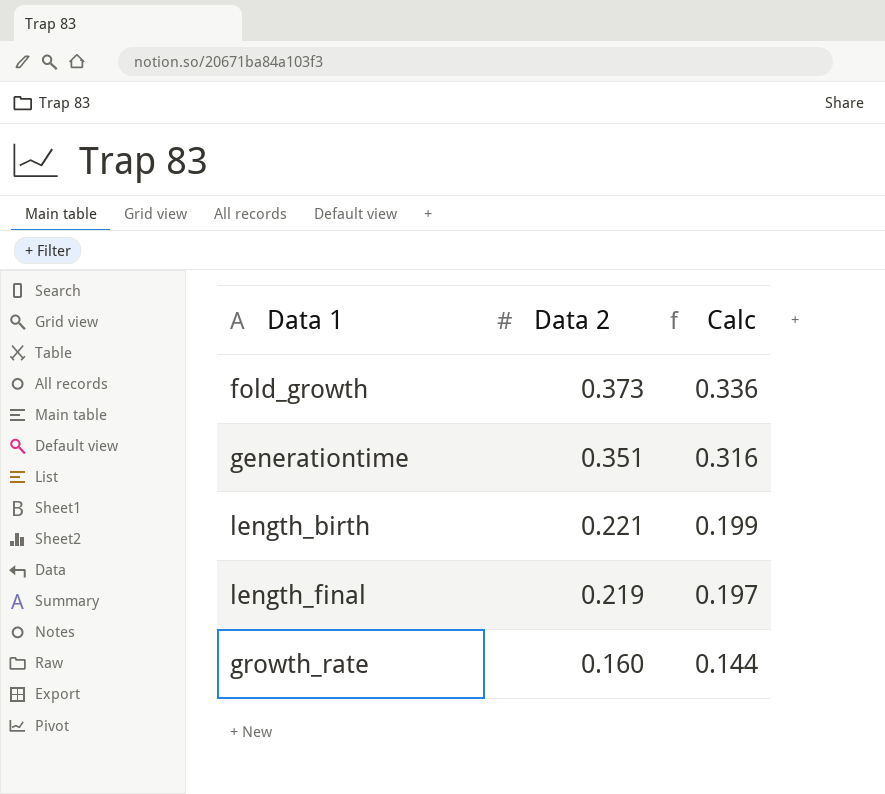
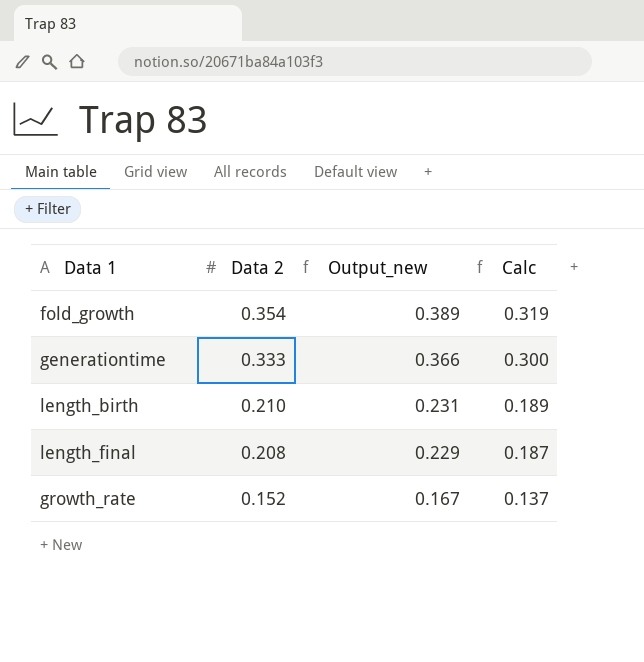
column Output_new | formula: none -> [Data 2] * 1.1
fold_growth | Data 2: 0.373 -> 0.354
fold_growth | Calc: 0.336 -> 0.319
generationtime | Data 2: 0.351 -> 0.333
generationtime | Calc: 0.316 -> 0.300
length_birth | Data 2: 0.221 -> 0.210
length_birth | Calc: 0.199 -> 0.189
length_final | Data 2: 0.219 -> 0.208
length_final | Calc: 0.197 -> 0.187
growth_rate | Data 2: 0.160 -> 0.152
growth_rate | Calc: 0.144 -> 0.137

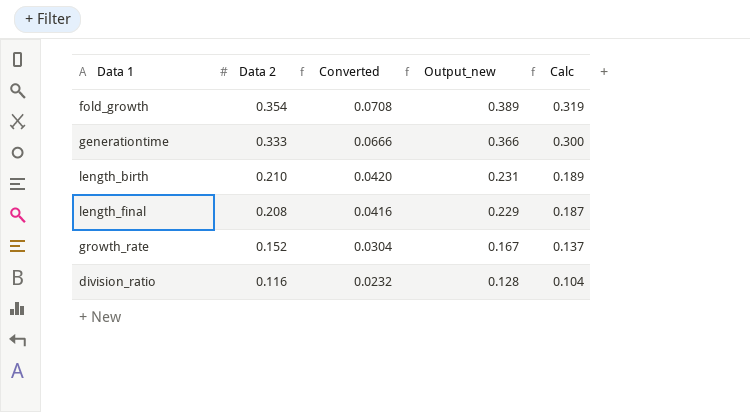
column Converted | formula: none -> [Data 2] * 0.2
row division_ratio: none -> 0.116 | 0.0232 | 0.128 | 0.104

